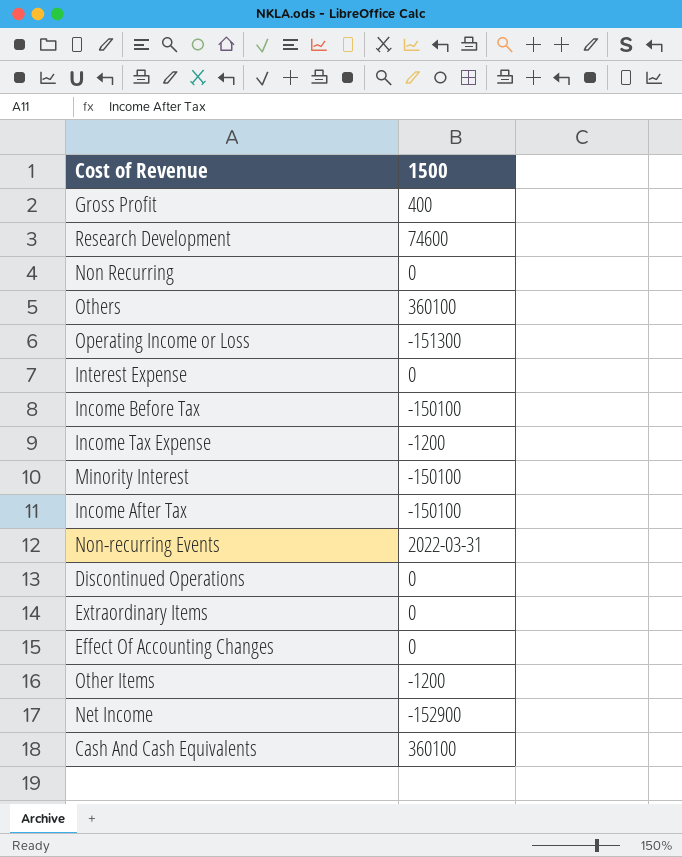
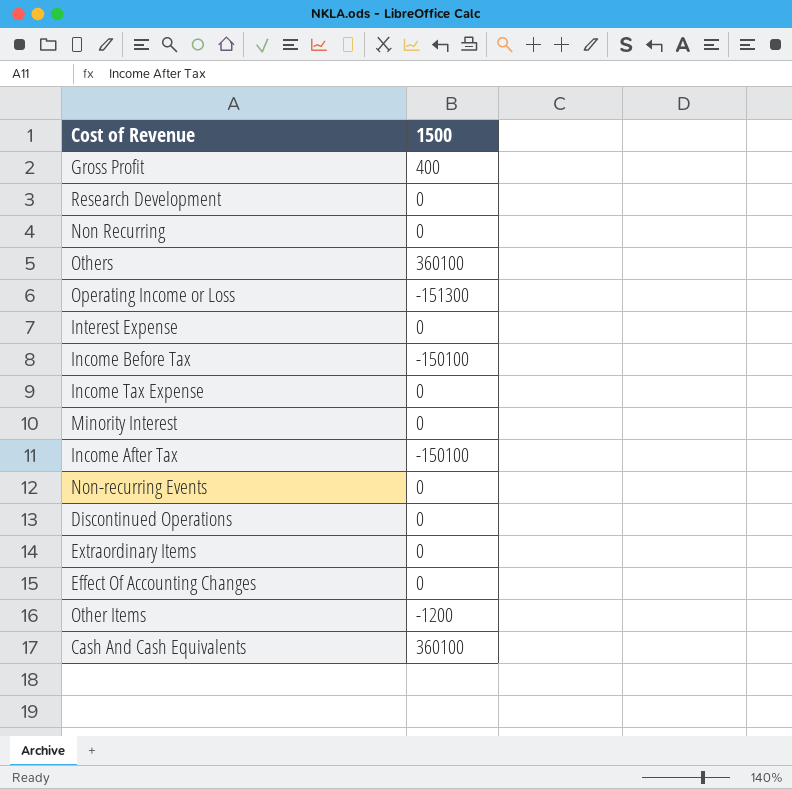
row Net Income: -152900 -> none
Research Development | 1500: 74600 -> 0
Income Tax Expense | 1500: -1200 -> 0
Minority Interest | 1500: -150100 -> 0
Non-recurring Events | 1500: 2022-03-31 -> 0

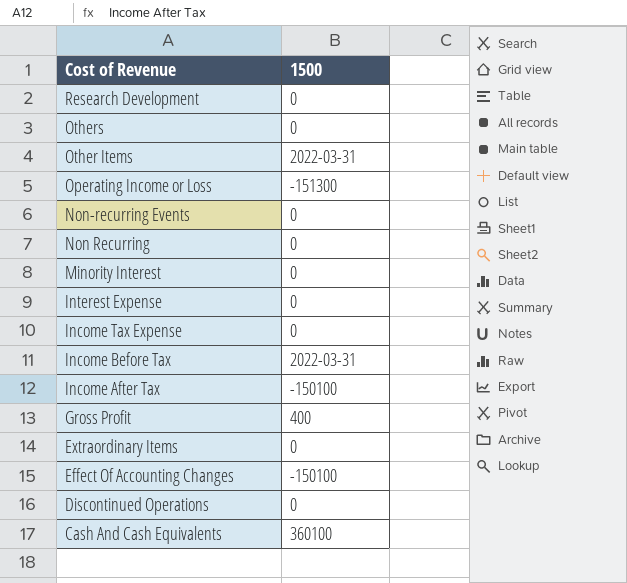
row order: none -> Cost of Revenue descending
Others | 1500: 360100 -> 0
Other Items | 1500: -1200 -> 2022-03-31
Income Before Tax | 1500: -150100 -> 2022-03-31
Effect Of Accounting Changes | 1500: 0 -> -150100

